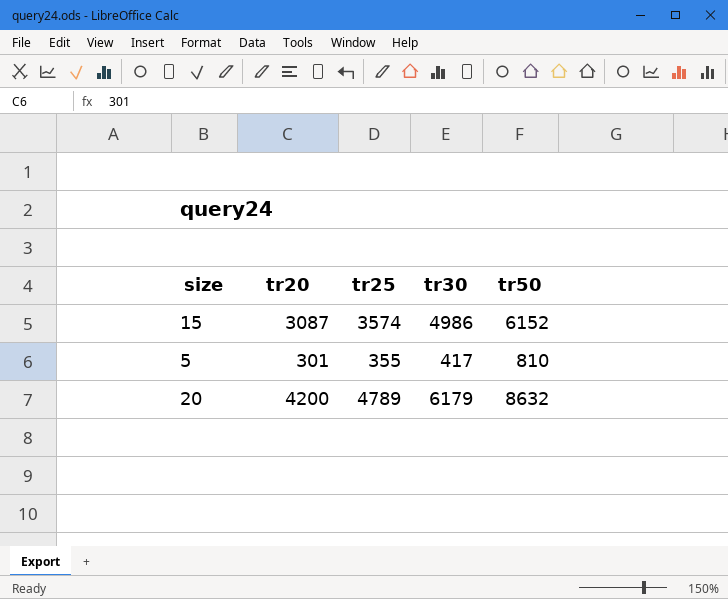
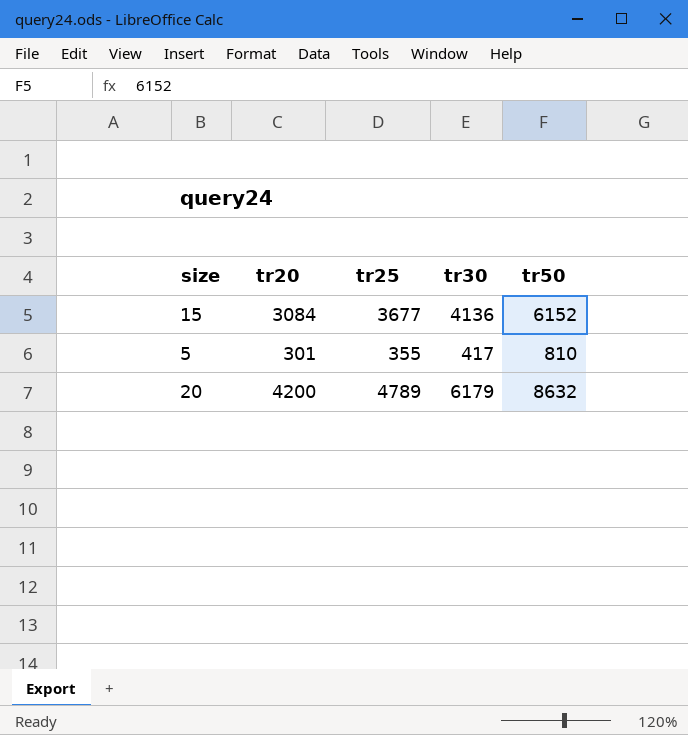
15 | tr20: 3087 -> 3084
15 | tr25: 3574 -> 3677
15 | tr30: 4986 -> 4136

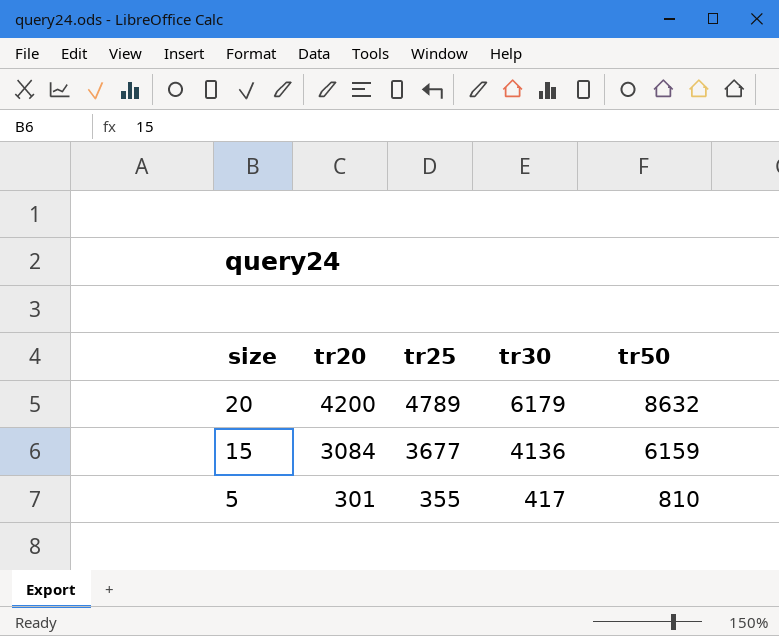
row order: none -> size descending
15 | tr50: 6152 -> 6159

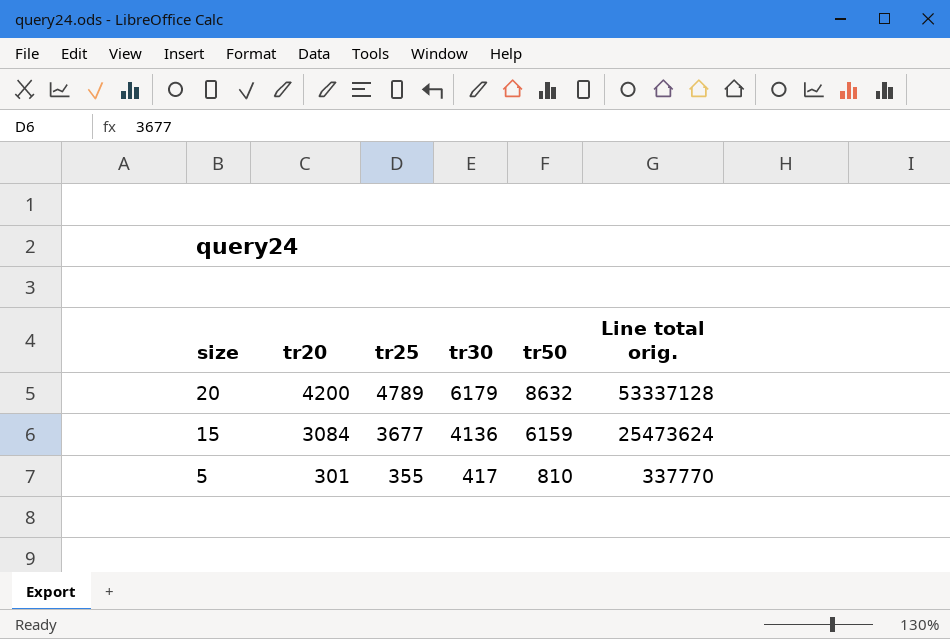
column Line total orig. | formula: none -> [tr30] * [tr50]

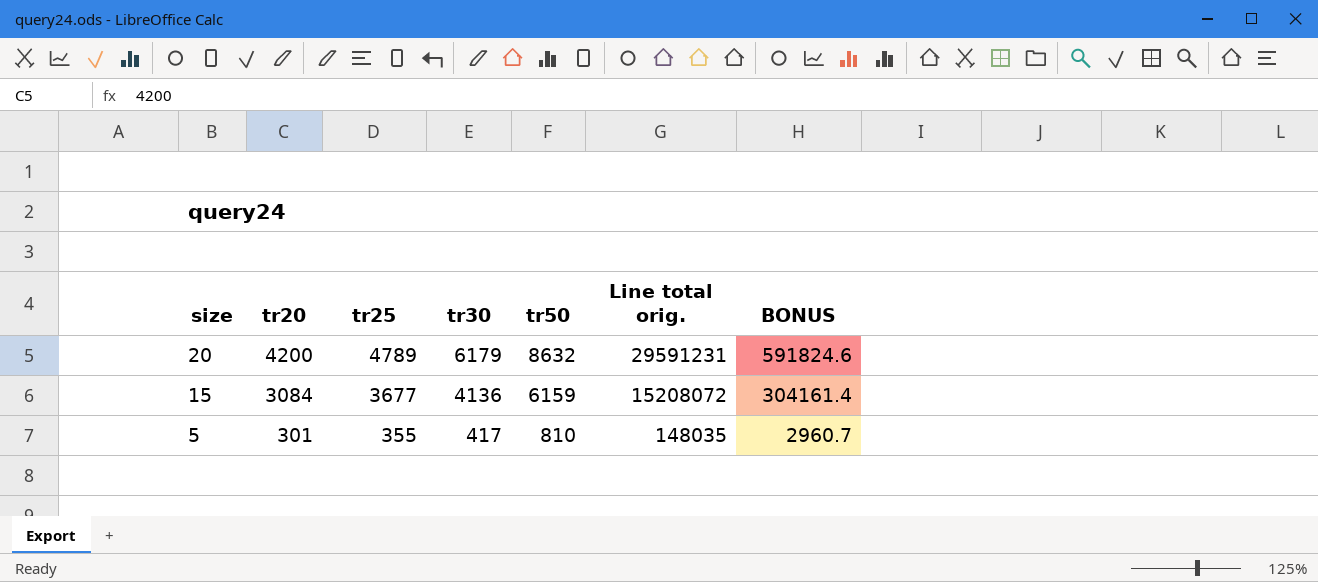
column Line total orig. | formula: [tr30] * [tr50] -> [tr25] * [tr30]
column BONUS | formula: none -> [Line total orig.] * 0.02

